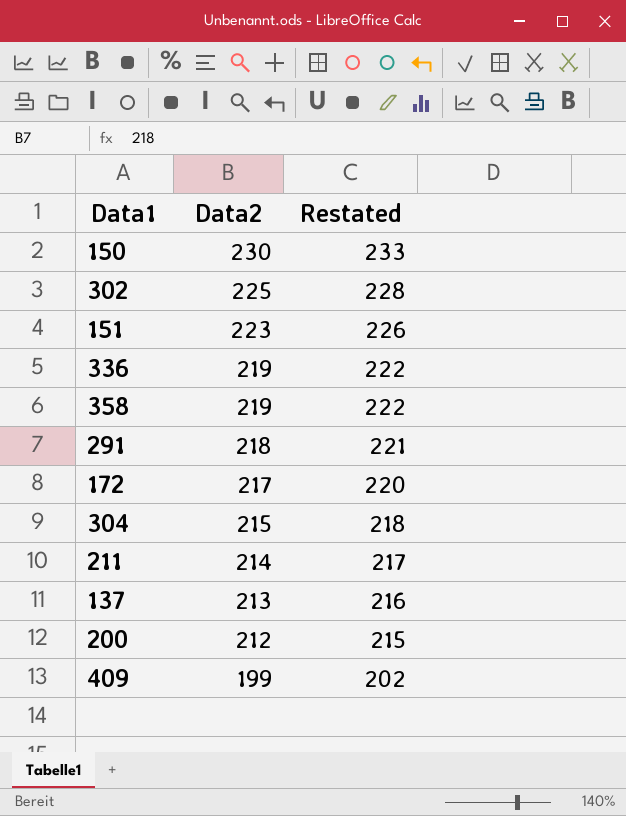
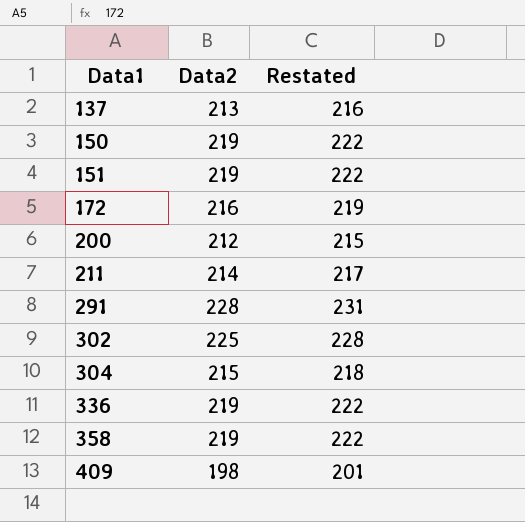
row order: Data2 descending -> Data1 ascending
150 | Data2: 230 -> 219
150 | Restated: 233 -> 222
151 | Data2: 223 -> 219
151 | Restated: 226 -> 222
172 | Data2: 217 -> 216
172 | Restated: 220 -> 219
291 | Data2: 218 -> 228
291 | Restated: 221 -> 231
409 | Data2: 199 -> 198
409 | Restated: 202 -> 201

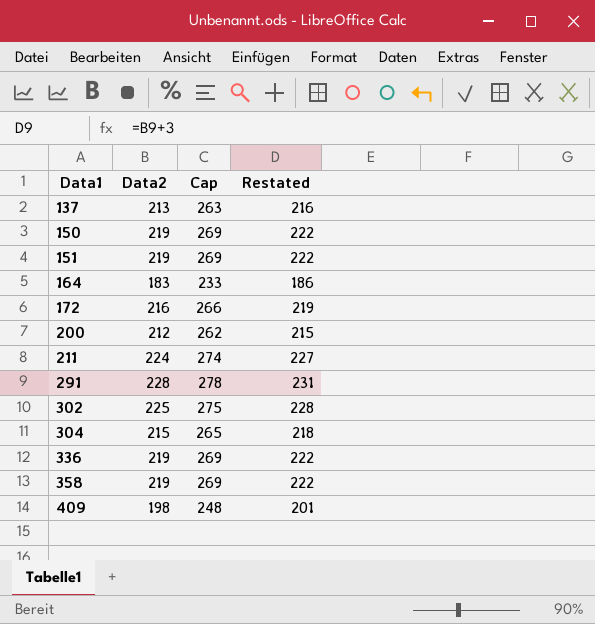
column Cap | formula: none -> [Data2] + 50
row 164: none -> 183 | 233 | 186
211 | Data2: 214 -> 224
211 | Restated: 217 -> 227

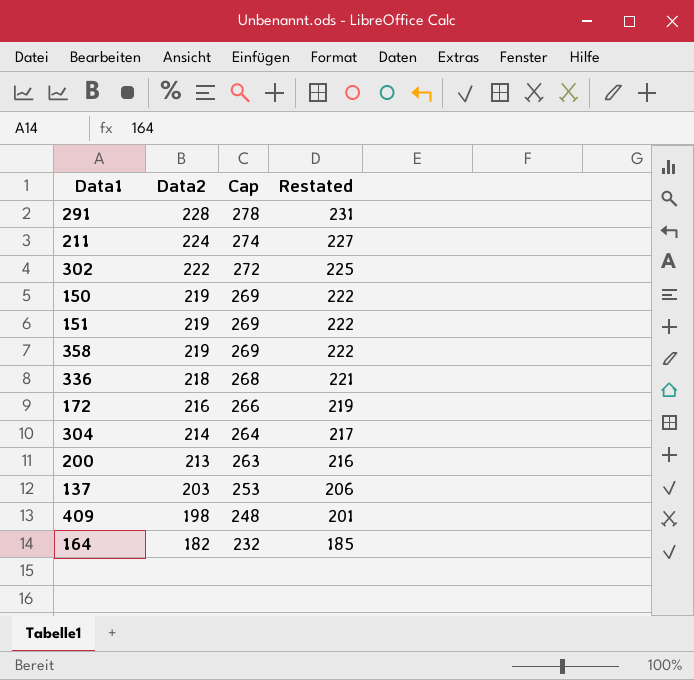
row order: Data1 ascending -> Data2 descending
302 | Data2: 225 -> 222
302 | Cap: 275 -> 272
302 | Restated: 228 -> 225
336 | Data2: 219 -> 218
336 | Cap: 269 -> 268
336 | Restated: 222 -> 221
304 | Data2: 215 -> 214
304 | Cap: 265 -> 264
304 | Restated: 218 -> 217
200 | Data2: 212 -> 213
200 | Cap: 262 -> 263
200 | Restated: 215 -> 216
137 | Data2: 213 -> 203
137 | Cap: 263 -> 253
137 | Restated: 216 -> 206
164 | Data2: 183 -> 182
164 | Cap: 233 -> 232
164 | Restated: 186 -> 185

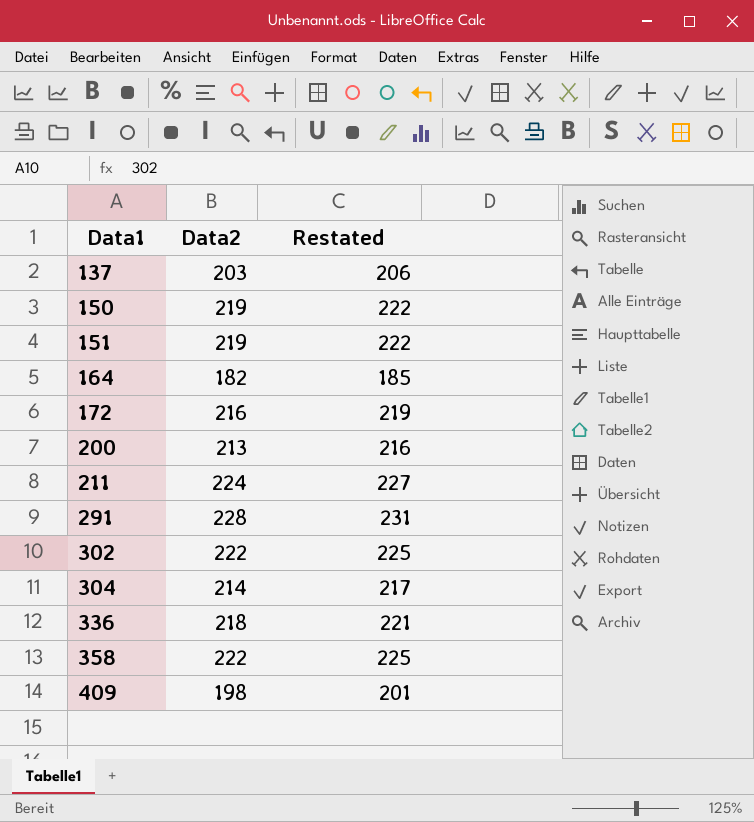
row order: Data2 descending -> Data1 ascending
column Cap | formula: [Data2] + 50 -> none
358 | Data2: 219 -> 222
358 | Restated: 222 -> 225

